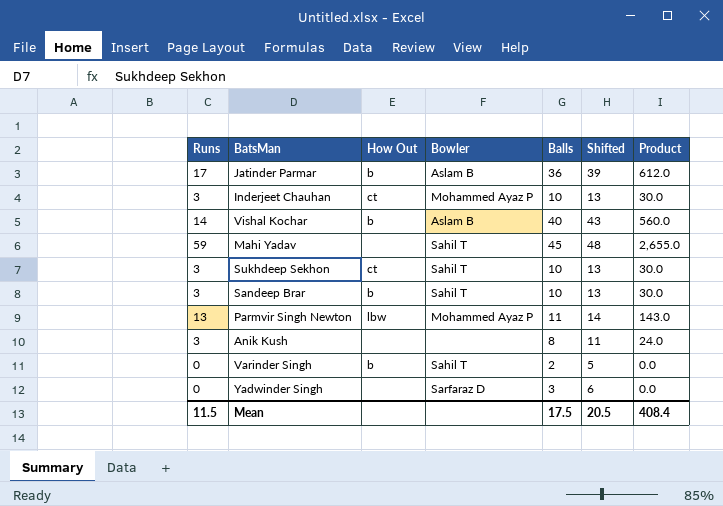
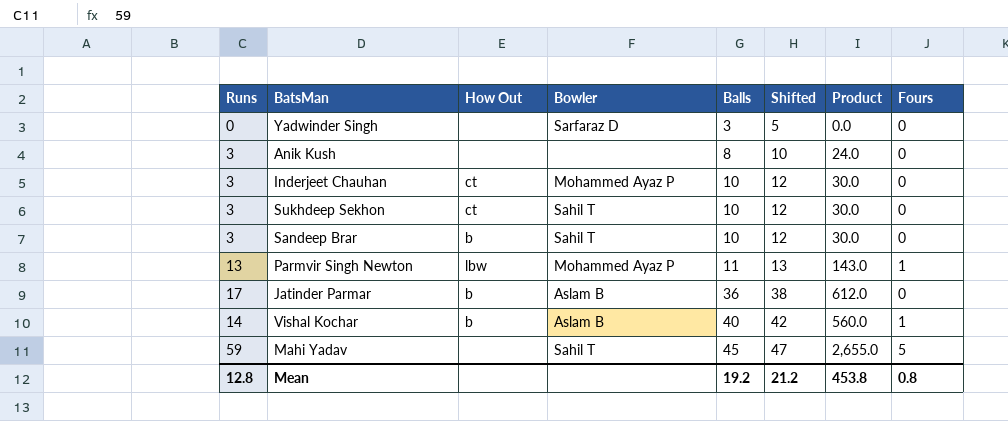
row order: none -> Balls ascending
column Shifted | formula: [Balls] + 3 -> [Balls] + 2
column Fours | position: none -> 8
row Varinder Singh: 0 | b | Sahil T | 2 | 5 | 0.0 -> none
Mean | Runs: 11.5 -> 12.8
Mean | Balls: 17.5 -> 19.2
Mean | Shifted: 20.5 -> 21.2
Mean | Product: 408.4 -> 453.8

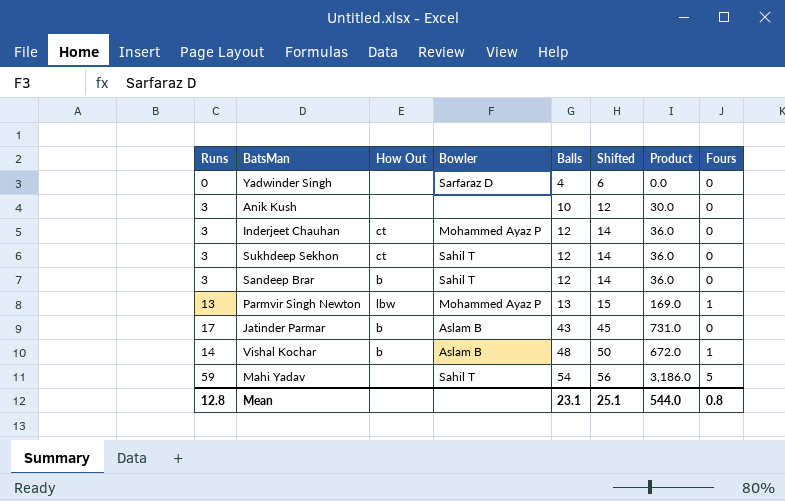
Yadwinder Singh | Balls: 3 -> 4
Yadwinder Singh | Shifted: 5 -> 6
Anik Kush | Balls: 8 -> 10
Anik Kush | Shifted: 10 -> 12
Anik Kush | Product: 24.0 -> 30.0
Inderjeet Chauhan | Balls: 10 -> 12
Inderjeet Chauhan | Shifted: 12 -> 14
Inderjeet Chauhan | Product: 30.0 -> 36.0
Sukhdeep Sekhon | Balls: 10 -> 12
Sukhdeep Sekhon | Shifted: 12 -> 14
Sukhdeep Sekhon | Product: 30.0 -> 36.0
Sandeep Brar | Balls: 10 -> 12
Sandeep Brar | Shifted: 12 -> 14
Sandeep Brar | Product: 30.0 -> 36.0
Parmvir Singh Newton | Balls: 11 -> 13
Parmvir Singh Newton | Shifted: 13 -> 15
Parmvir Singh Newton | Product: 143.0 -> 169.0
Jatinder Parmar | Balls: 36 -> 43
Jatinder Parmar | Shifted: 38 -> 45
Jatinder Parmar | Product: 612.0 -> 731.0
Vishal Kochar | Balls: 40 -> 48
Vishal Kochar | Shifted: 42 -> 50
Vishal Kochar | Product: 560.0 -> 672.0
Mahi Yadav | Balls: 45 -> 54
Mahi Yadav | Shifted: 47 -> 56
Mahi Yadav | Product: 2,655.0 -> 3,186.0
Mean | Balls: 19.2 -> 23.1
Mean | Shifted: 21.2 -> 25.1
Mean | Product: 453.8 -> 544.0

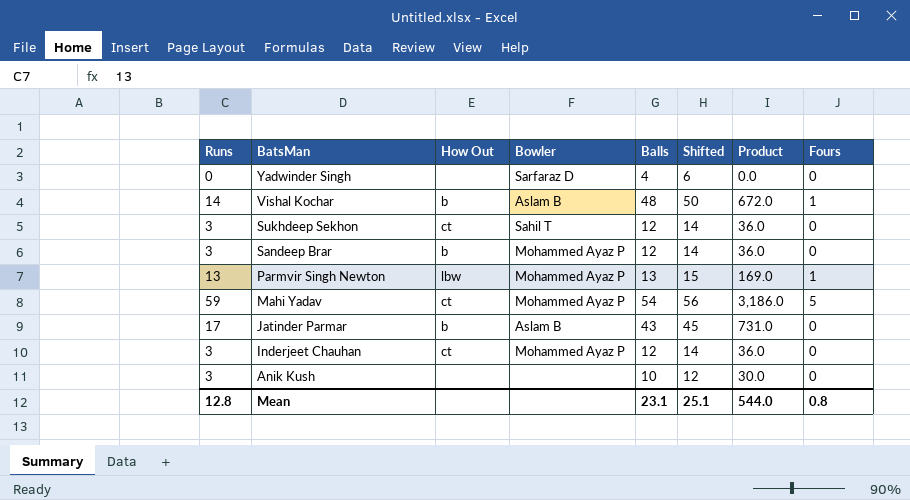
row order: Balls ascending -> BatsMan descending
Sandeep Brar | Bowler: Sahil T -> Mohammed Ayaz P
Mahi Yadav | How Out: none -> ct
Mahi Yadav | Bowler: Sahil T -> Mohammed Ayaz P

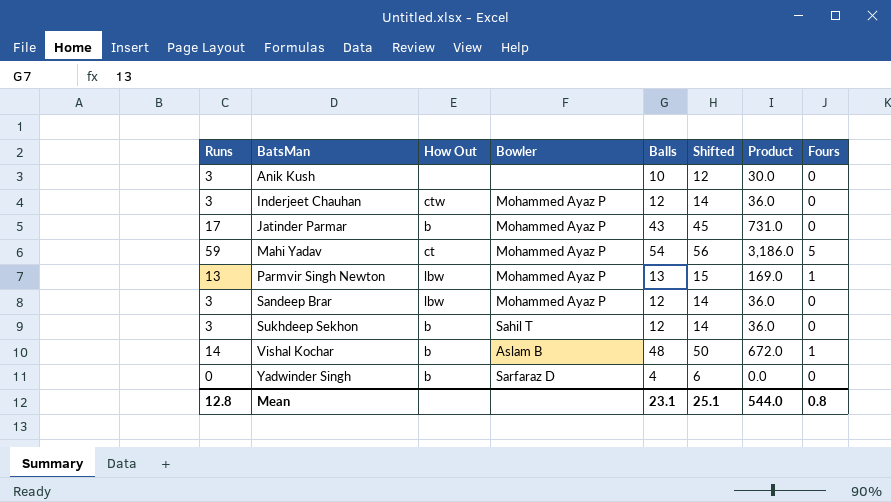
row order: BatsMan descending -> BatsMan ascending
Inderjeet Chauhan | How Out: ct -> ctw
Jatinder Parmar | Bowler: Aslam B -> Mohammed Ayaz P
Sandeep Brar | How Out: b -> lbw
Sukhdeep Sekhon | How Out: ct -> b
Yadwinder Singh | How Out: none -> b

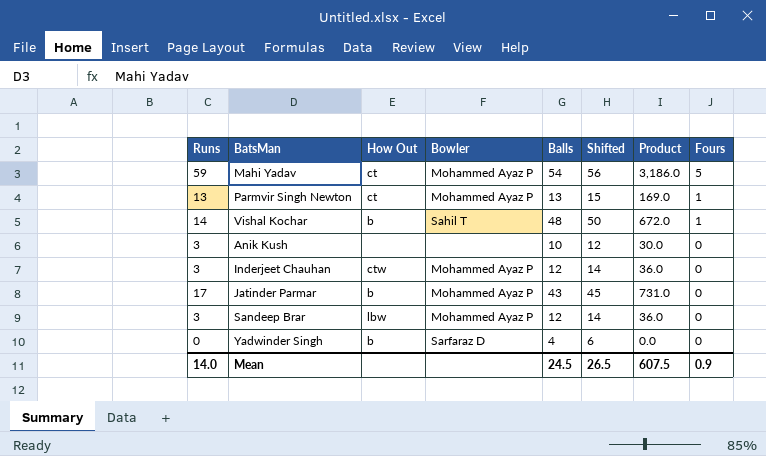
row order: BatsMan ascending -> Fours descending
row Sukhdeep Sekhon: 3 | b | Sahil T | 12 | 14 | 36.0 | 0 -> none
Parmvir Singh Newton | How Out: lbw -> ct
Vishal Kochar | Bowler: Aslam B -> Sahil T
Mean | Runs: 12.8 -> 14.0
Mean | Balls: 23.1 -> 24.5
Mean | Shifted: 25.1 -> 26.5
Mean | Product: 544.0 -> 607.5
Mean | Fours: 0.8 -> 0.9

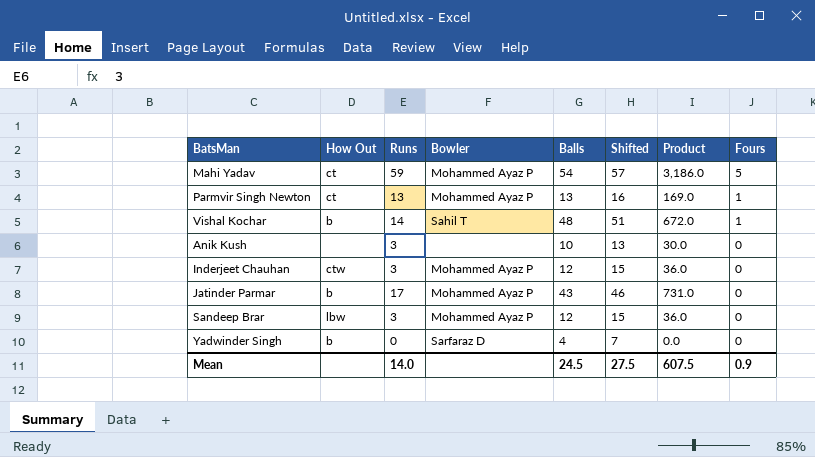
column Runs | position: 1 -> 3
column Shifted | formula: [Balls] + 2 -> [Balls] + 3
Mean | Shifted: 26.5 -> 27.5

